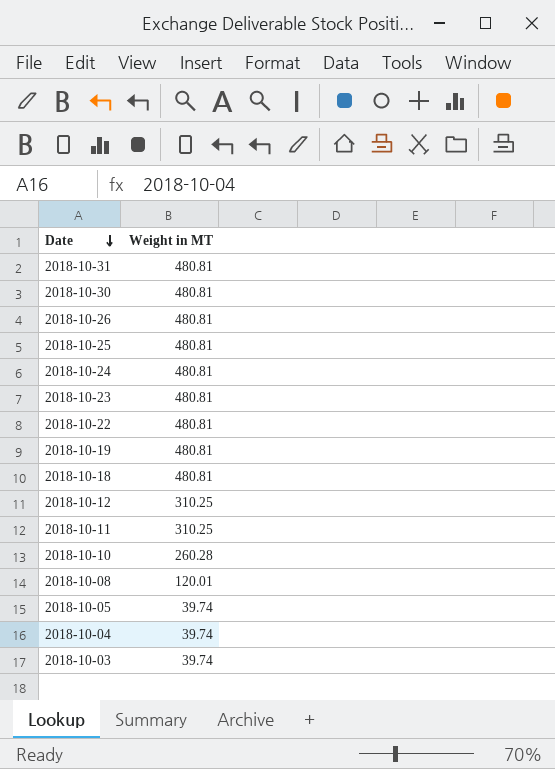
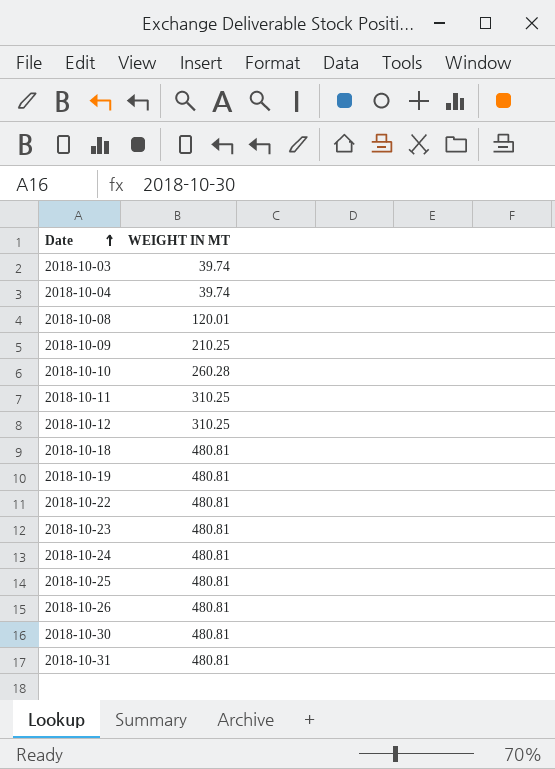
row order: Date descending -> Date ascending
column name: Weight in MT -> WEIGHT IN MT
row 2018-10-05: 39.74 -> none
row 2018-10-09: none -> 210.25

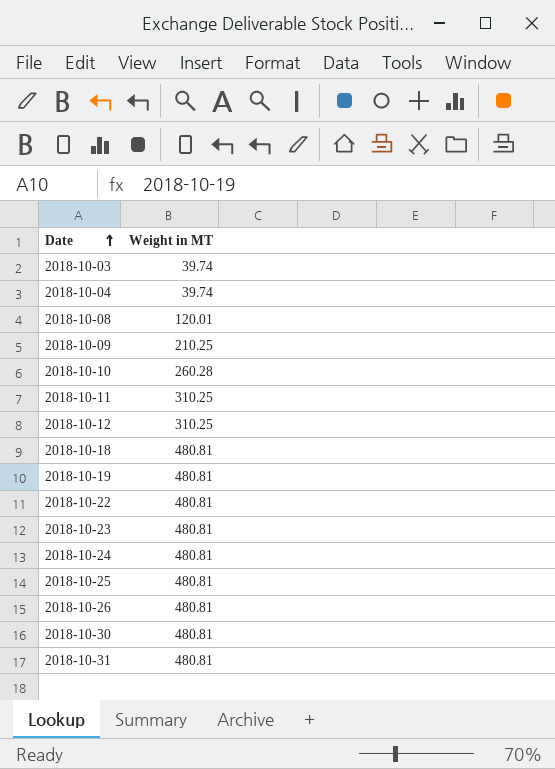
column name: WEIGHT IN MT -> Weight in MT

